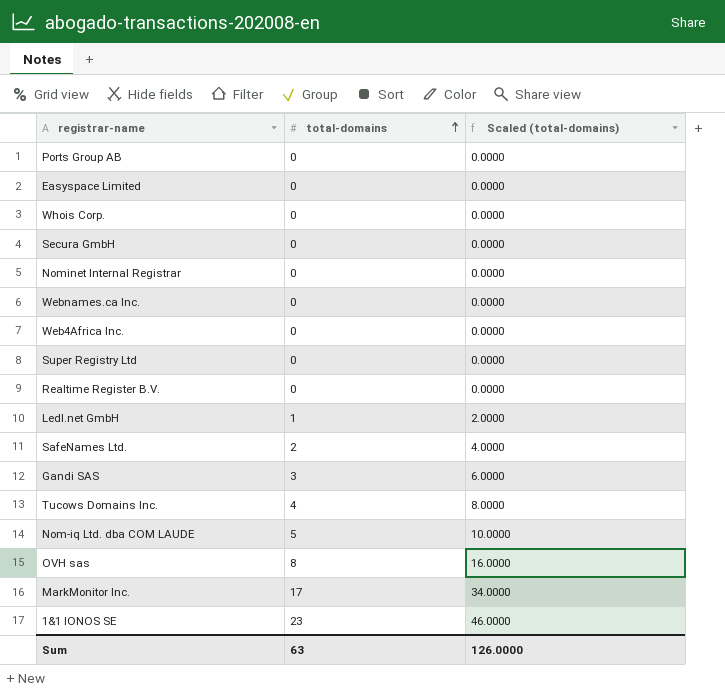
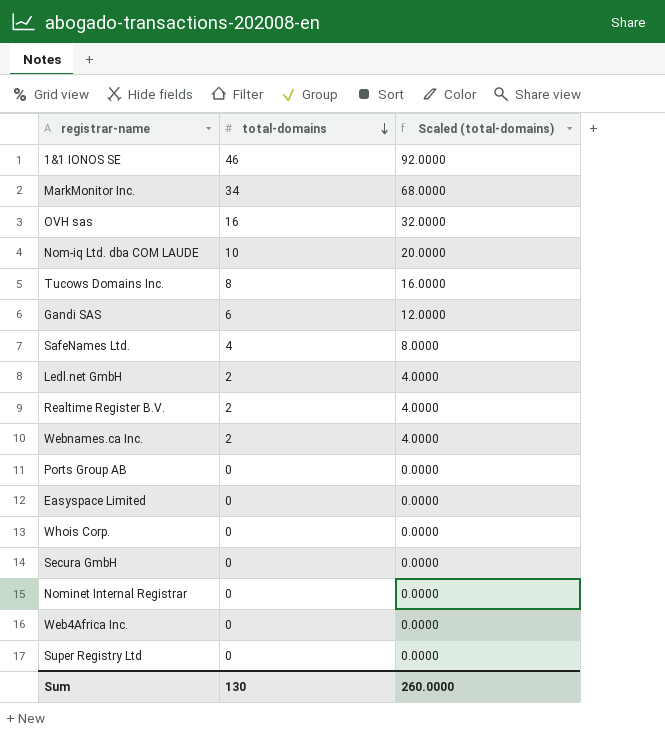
row order: total-domains ascending -> total-domains descending
1&1 IONOS SE | total-domains: 23 -> 46
1&1 IONOS SE | Scaled (total-domains): 46.0000 -> 92.0000
MarkMonitor Inc. | total-domains: 17 -> 34
MarkMonitor Inc. | Scaled (total-domains): 34.0000 -> 68.0000
OVH sas | total-domains: 8 -> 16
OVH sas | Scaled (total-domains): 16.0000 -> 32.0000
Nom-iq Ltd. dba COM LAUDE | total-domains: 5 -> 10
Nom-iq Ltd. dba COM LAUDE | Scaled (total-domains): 10.0000 -> 20.0000
Tucows Domains Inc. | total-domains: 4 -> 8
Tucows Domains Inc. | Scaled (total-domains): 8.0000 -> 16.0000
Gandi SAS | total-domains: 3 -> 6
Gandi SAS | Scaled (total-domains): 6.0000 -> 12.0000
SafeNames Ltd. | total-domains: 2 -> 4
SafeNames Ltd. | Scaled (total-domains): 4.0000 -> 8.0000
Ledl.net GmbH | total-domains: 1 -> 2
Ledl.net GmbH | Scaled (total-domains): 2.0000 -> 4.0000
Realtime Register B.V. | total-domains: 0 -> 2
Realtime Register B.V. | Scaled (total-domains): 0.0000 -> 4.0000
Webnames.ca Inc. | total-domains: 0 -> 2
Webnames.ca Inc. | Scaled (total-domains): 0.0000 -> 4.0000
Sum | total-domains: 63 -> 130
Sum | Scaled (total-domains): 126.0000 -> 260.0000

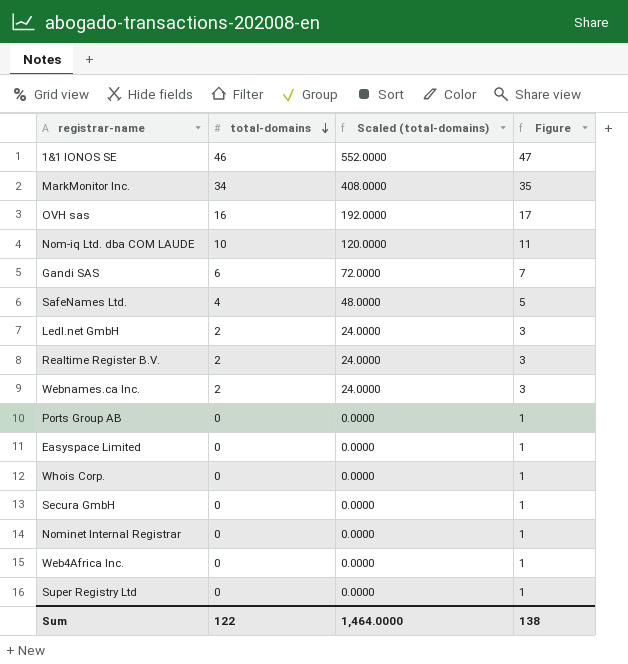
column Scaled (total-domains) | formula: [total-domains] * 2 -> [total-domains] * 12
column Figure | formula: none -> [total-domains] + 1
row Tucows Domains Inc.: 8 | 16.0000 -> none
Sum | total-domains: 130 -> 122
Sum | Scaled (total-domains): 260.0000 -> 1,464.0000

